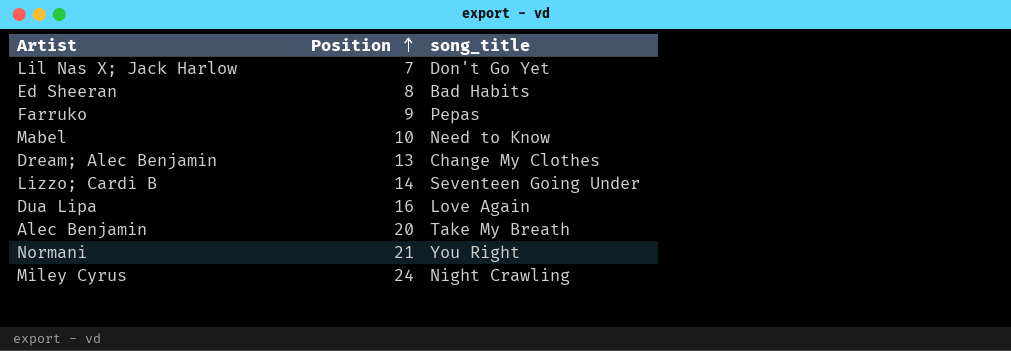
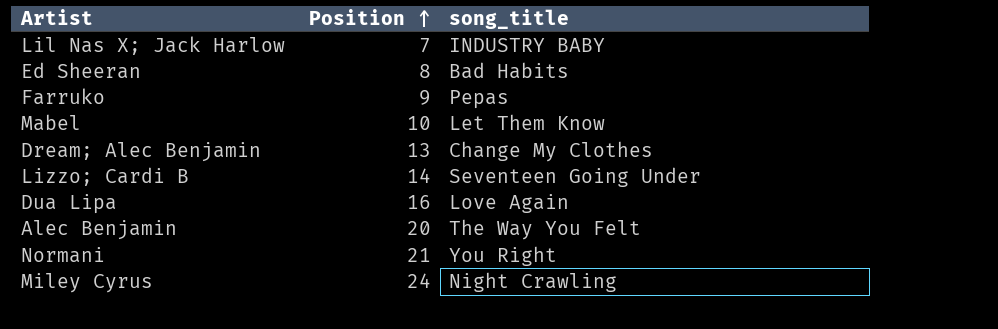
Lil Nas X; Jack Harlow | song_title: Don't Go Yet -> INDUSTRY BABY
Mabel | song_title: Need to Know -> Let Them Know
Alec Benjamin | song_title: Take My Breath -> The Way You Felt

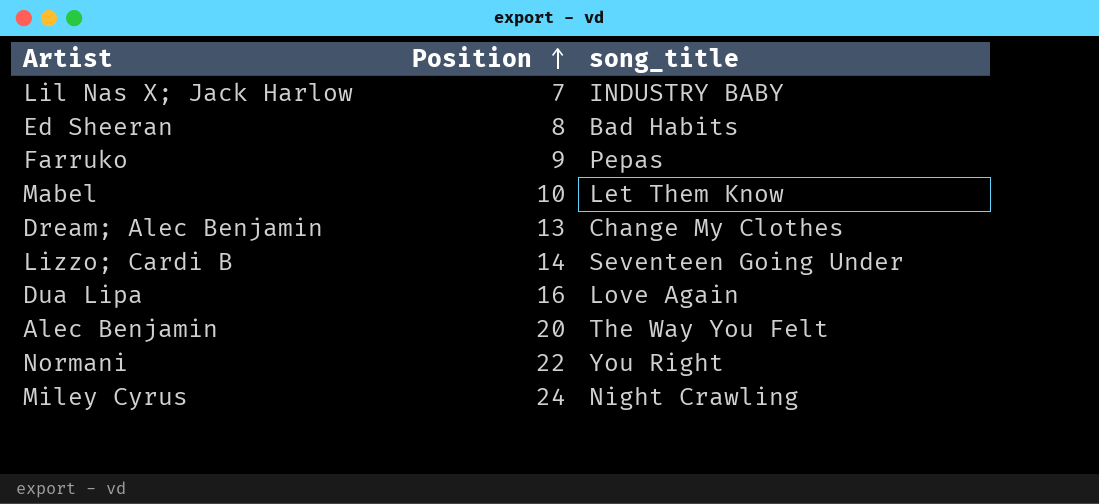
Normani | Position: 21 -> 22

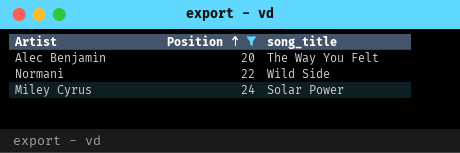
filter: none -> Position >= 20
Normani | song_title: You Right -> Wild Side
Miley Cyrus | song_title: Night Crawling -> Solar Power

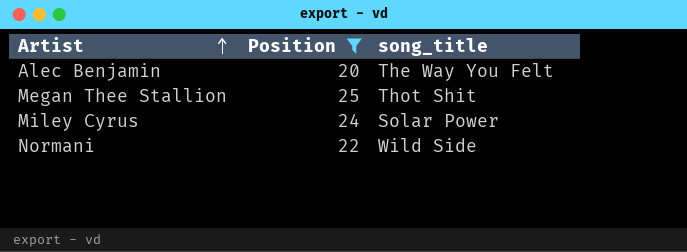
row order: Position ascending -> Artist ascending
row Megan Thee Stallion: none -> 25 | Thot Shit

